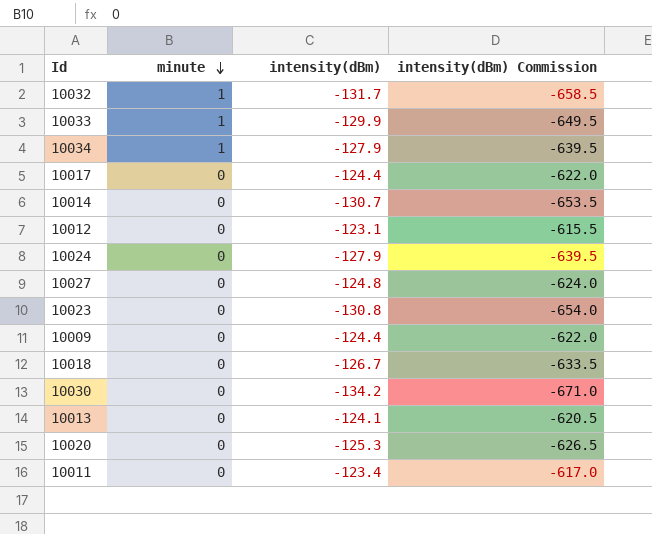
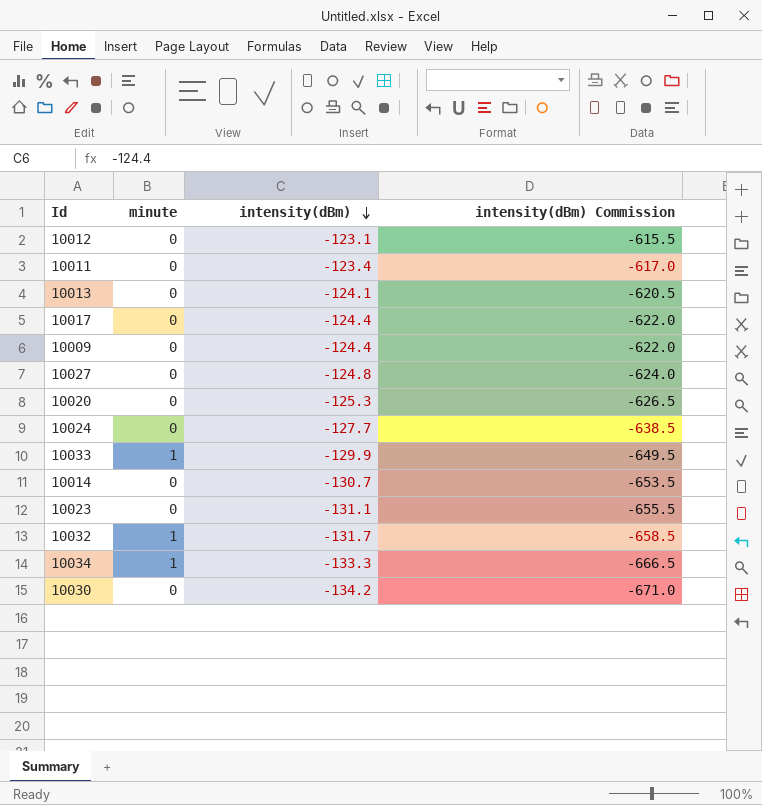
row order: minute descending -> intensity(dBm) descending
row 10018: 0 | -126.7 | -633.5 -> none
10024 | intensity(dBm): -127.9 -> -127.7
10024 | intensity(dBm) Commission: -639.5 -> -638.5
10023 | intensity(dBm): -130.8 -> -131.1
10023 | intensity(dBm) Commission: -654.0 -> -655.5
10034 | intensity(dBm): -127.9 -> -133.3
10034 | intensity(dBm) Commission: -639.5 -> -666.5

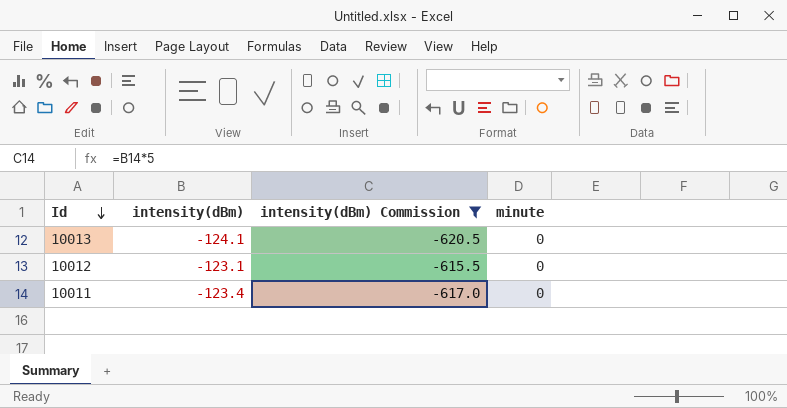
filter: none -> intensity(dBm) Commission >= -620.5
row order: intensity(dBm) descending -> Id descending
column minute | position: 2 -> 4

